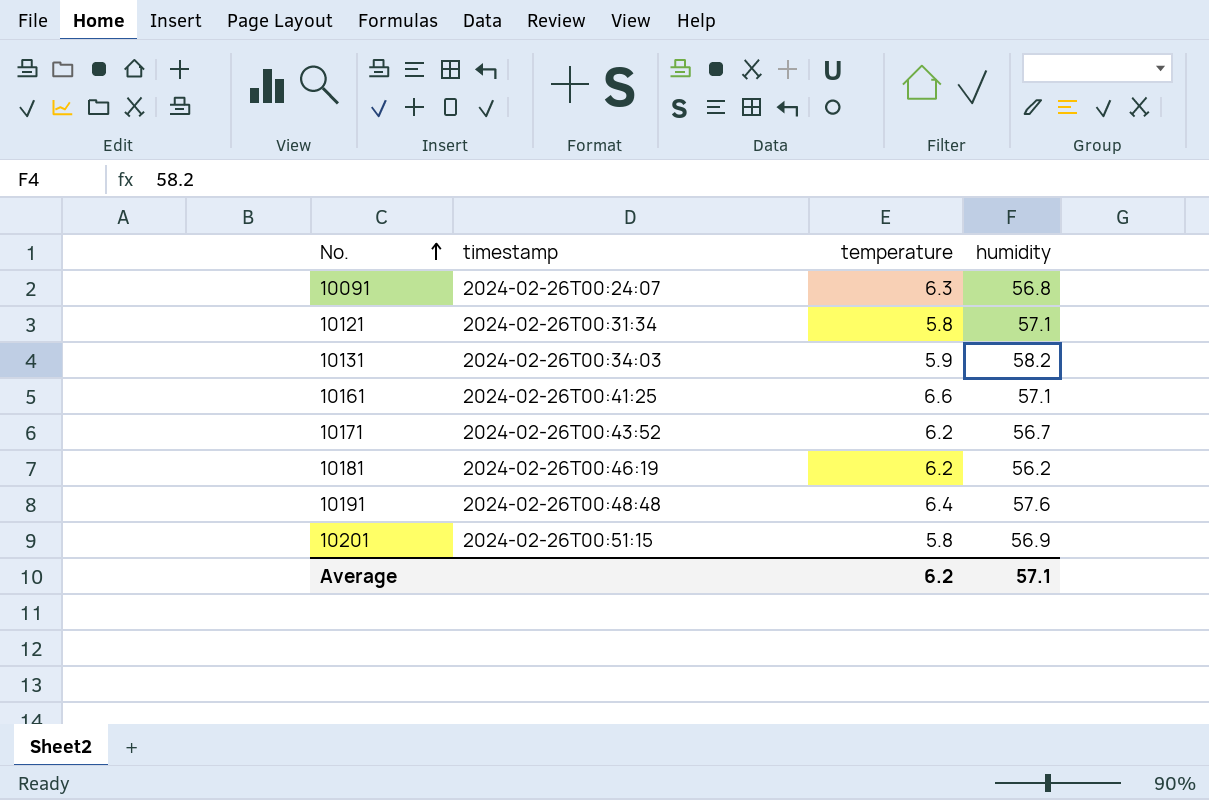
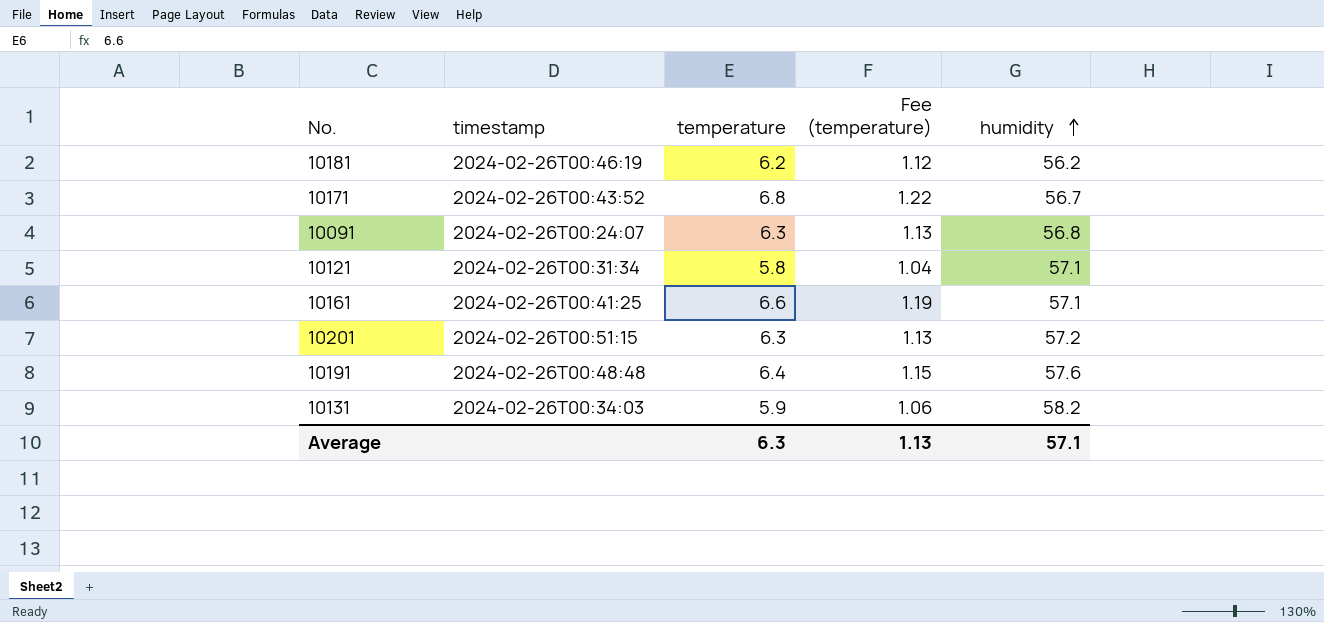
row order: No. ascending -> humidity ascending
column Fee (temperature) | formula: none -> [temperature] * 0.18
10171 | temperature: 6.2 -> 6.8
10201 | temperature: 5.8 -> 6.3
10201 | humidity: 56.9 -> 57.2
Average | temperature: 6.2 -> 6.3

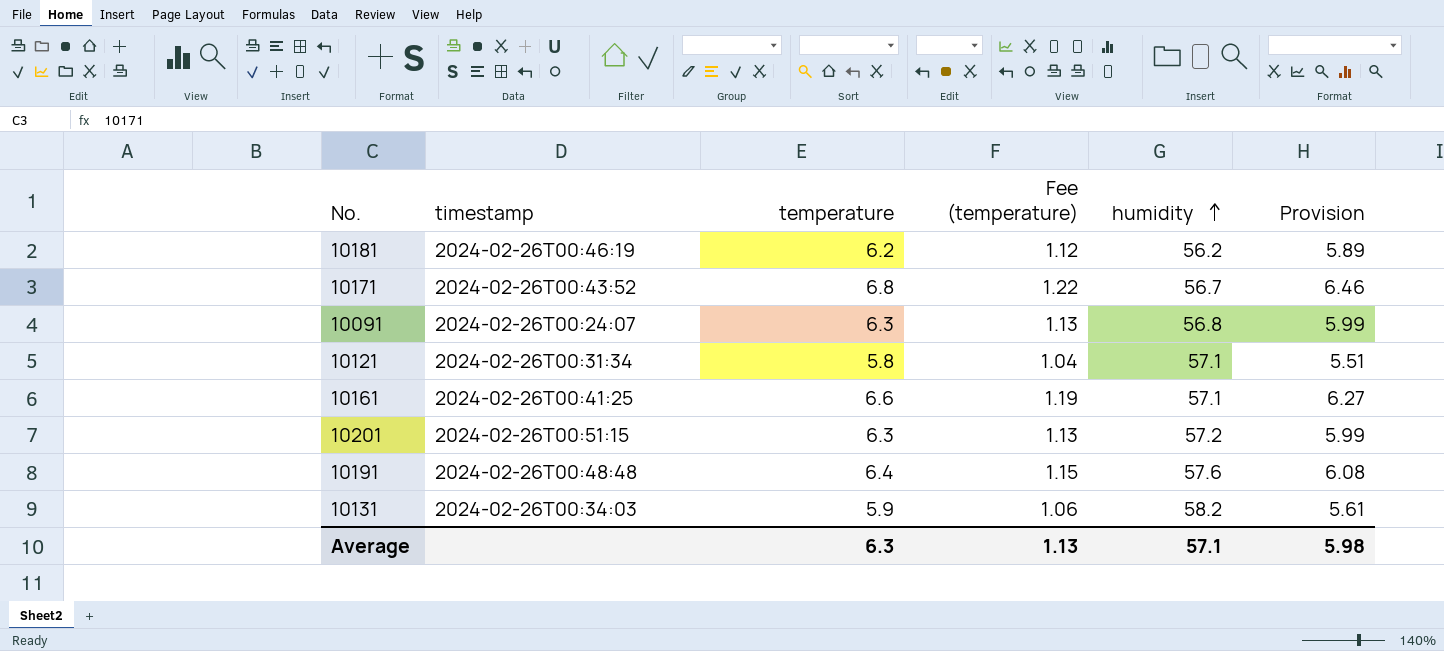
column Provision | formula: none -> [temperature] * 0.95

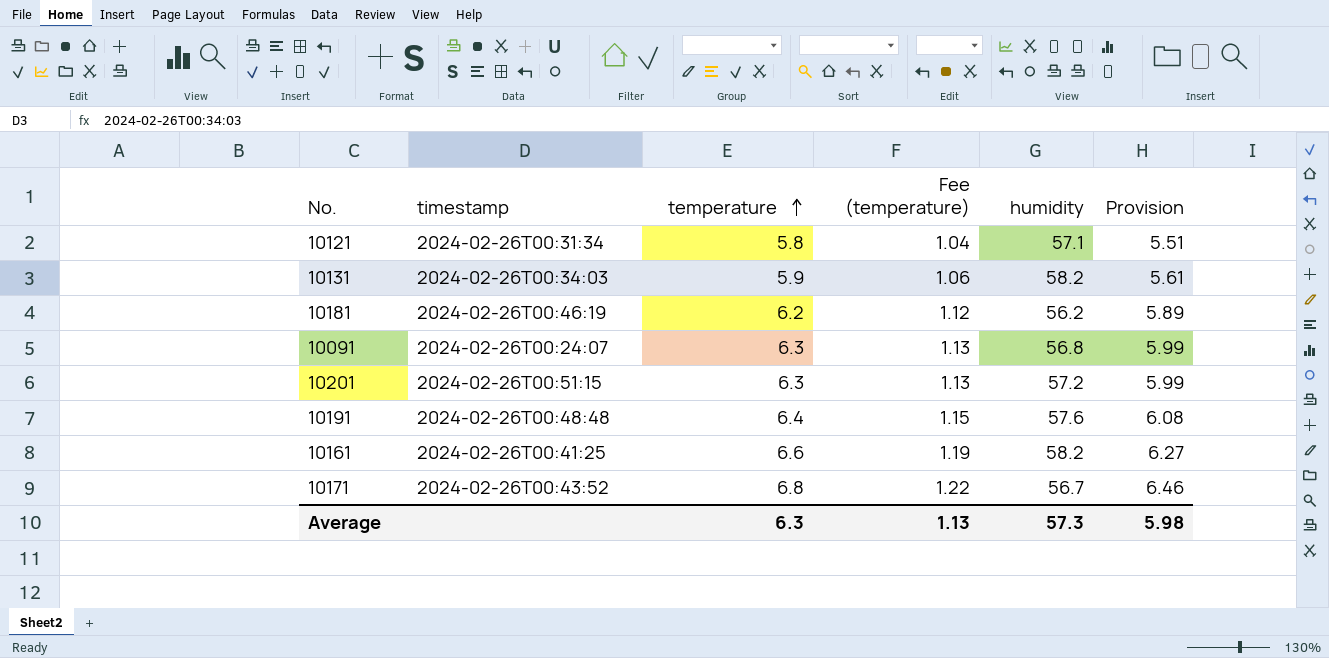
row order: humidity ascending -> temperature ascending
10161 | humidity: 57.1 -> 58.2
Average | humidity: 57.1 -> 57.3

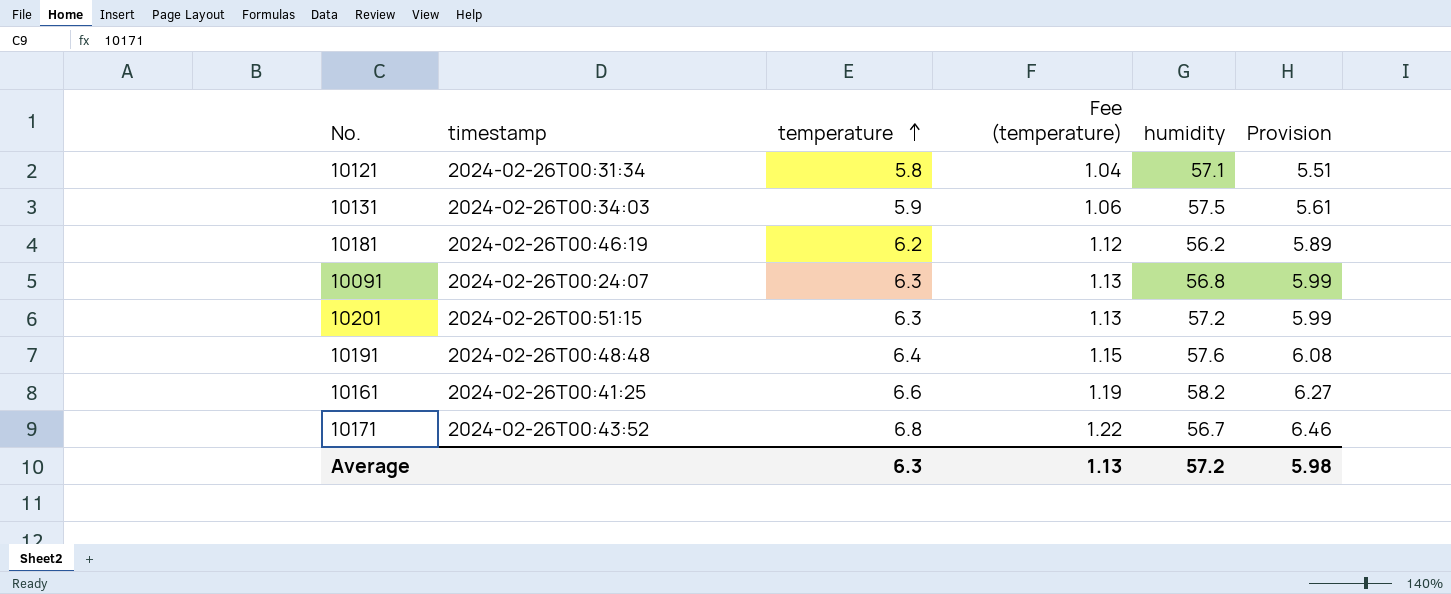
10131 | humidity: 58.2 -> 57.5
Average | humidity: 57.3 -> 57.2

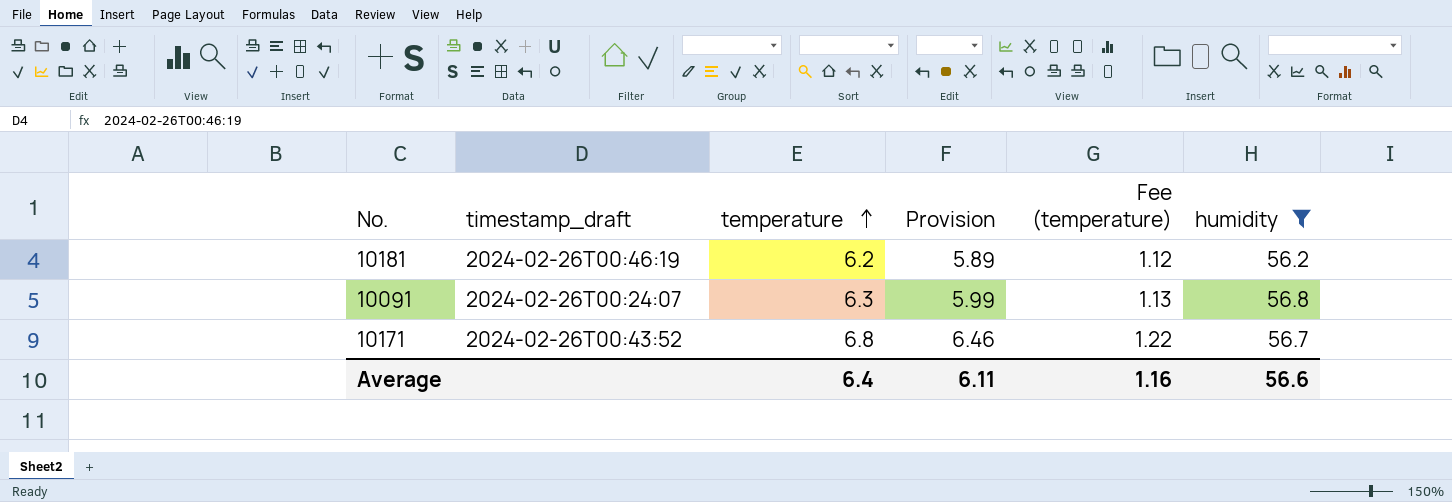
filter: none -> humidity <= 56.8
column name: timestamp -> timestamp_draft
column Provision | position: 6 -> 4
Average | temperature: 6.3 -> 6.4
Average | Provision: 5.98 -> 6.11
Average | Fee (temperature): 1.13 -> 1.16
Average | humidity: 57.2 -> 56.6

